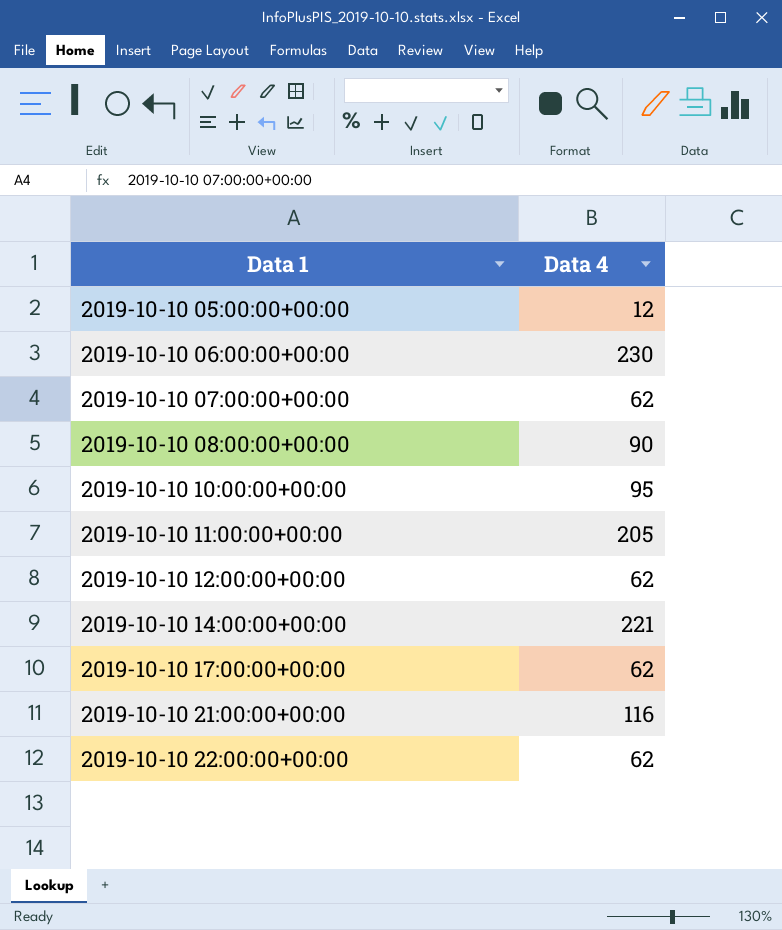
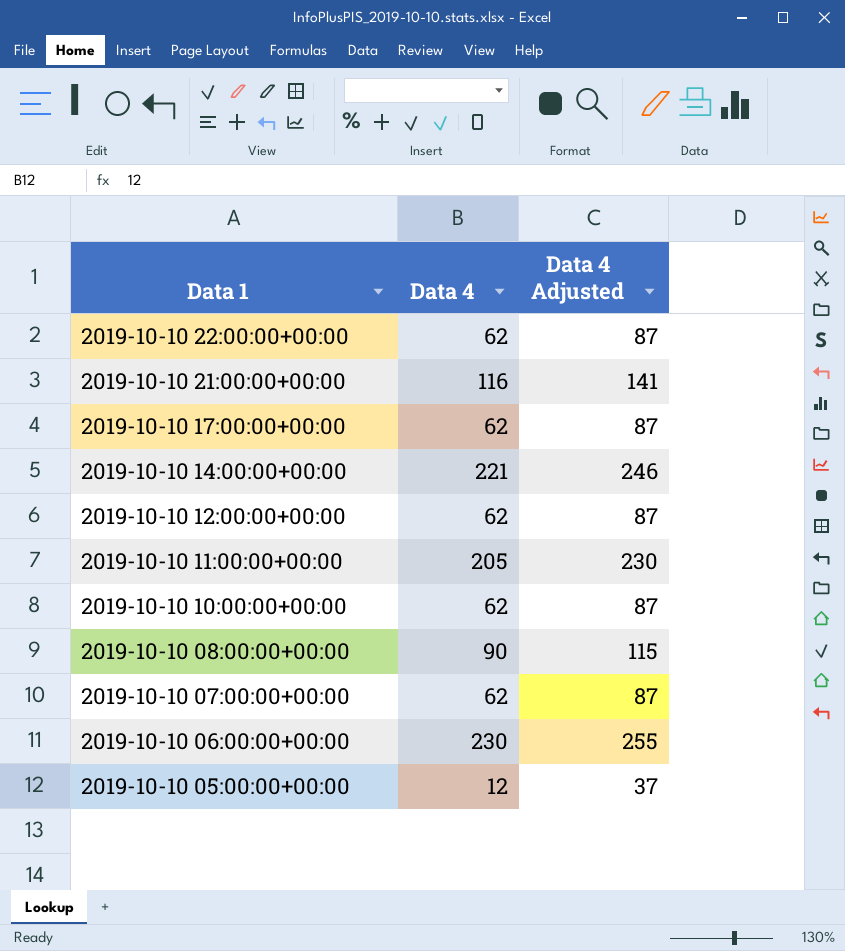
row order: Data 1 ascending -> Data 1 descending
column Data 4 Adjusted | formula: none -> [Data 4] + 25
2019-10-10 10:00:00+00:00 | Data 4: 95 -> 62

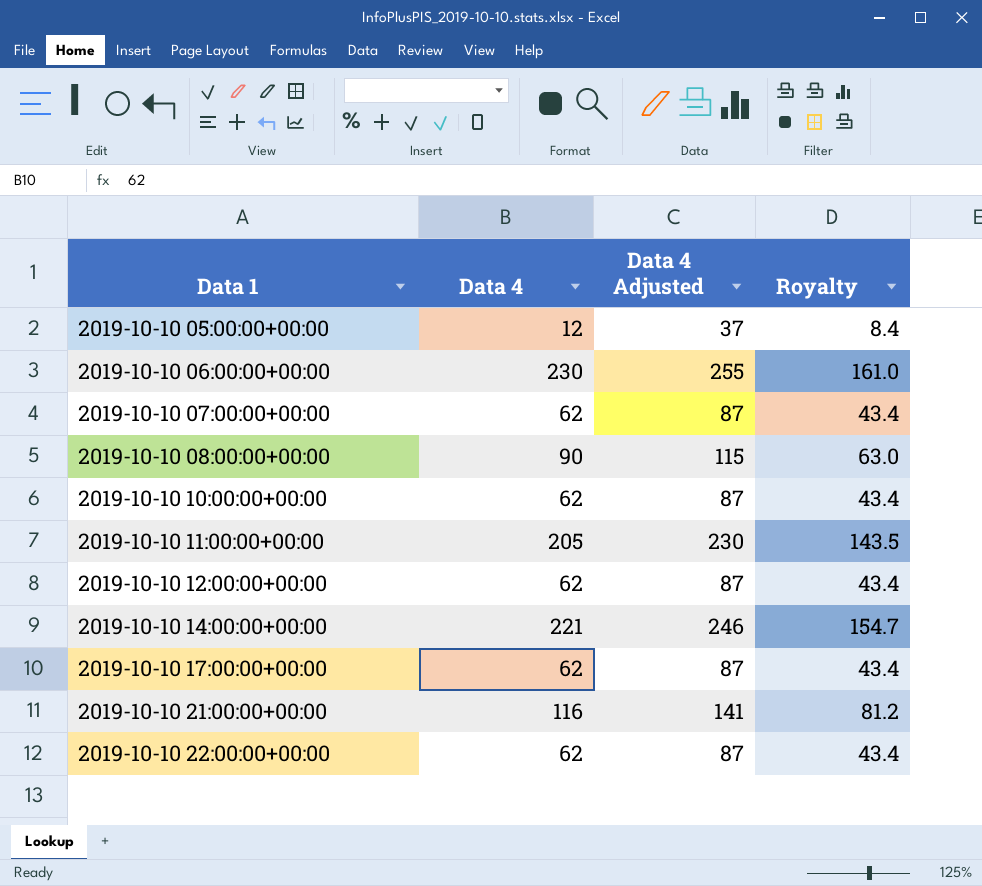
row order: Data 1 descending -> Data 1 ascending
column Royalty | formula: none -> [Data 4] * 0.7

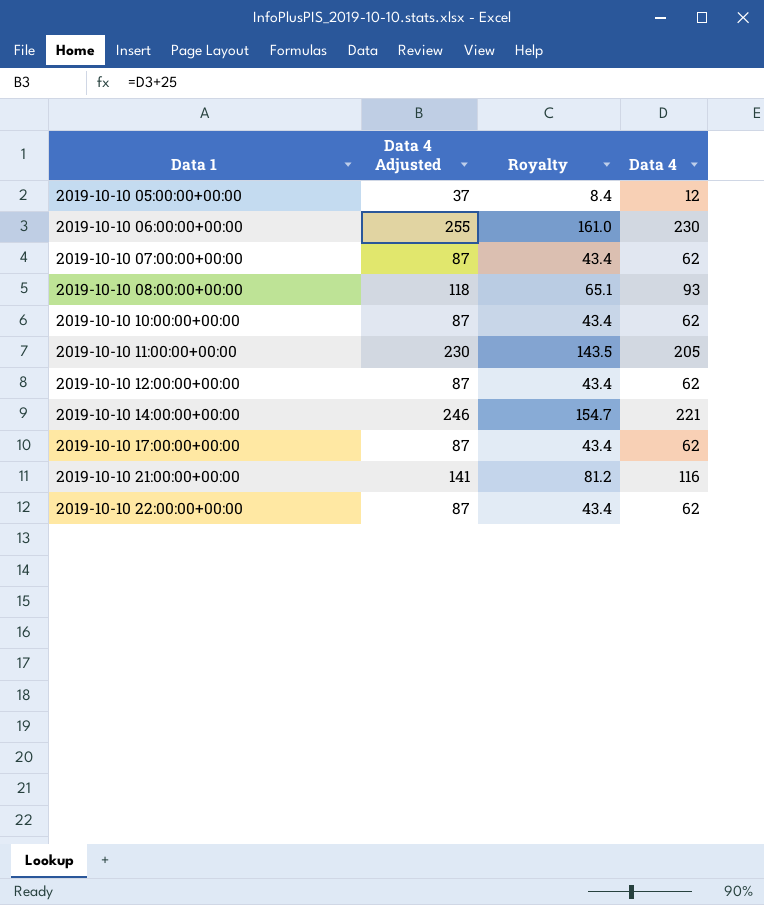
column Data 4 | position: 2 -> 4
2019-10-10 08:00:00+00:00 | Data 4 Adjusted: 115 -> 118
2019-10-10 08:00:00+00:00 | Royalty: 63.0 -> 65.1
2019-10-10 08:00:00+00:00 | Data 4: 90 -> 93

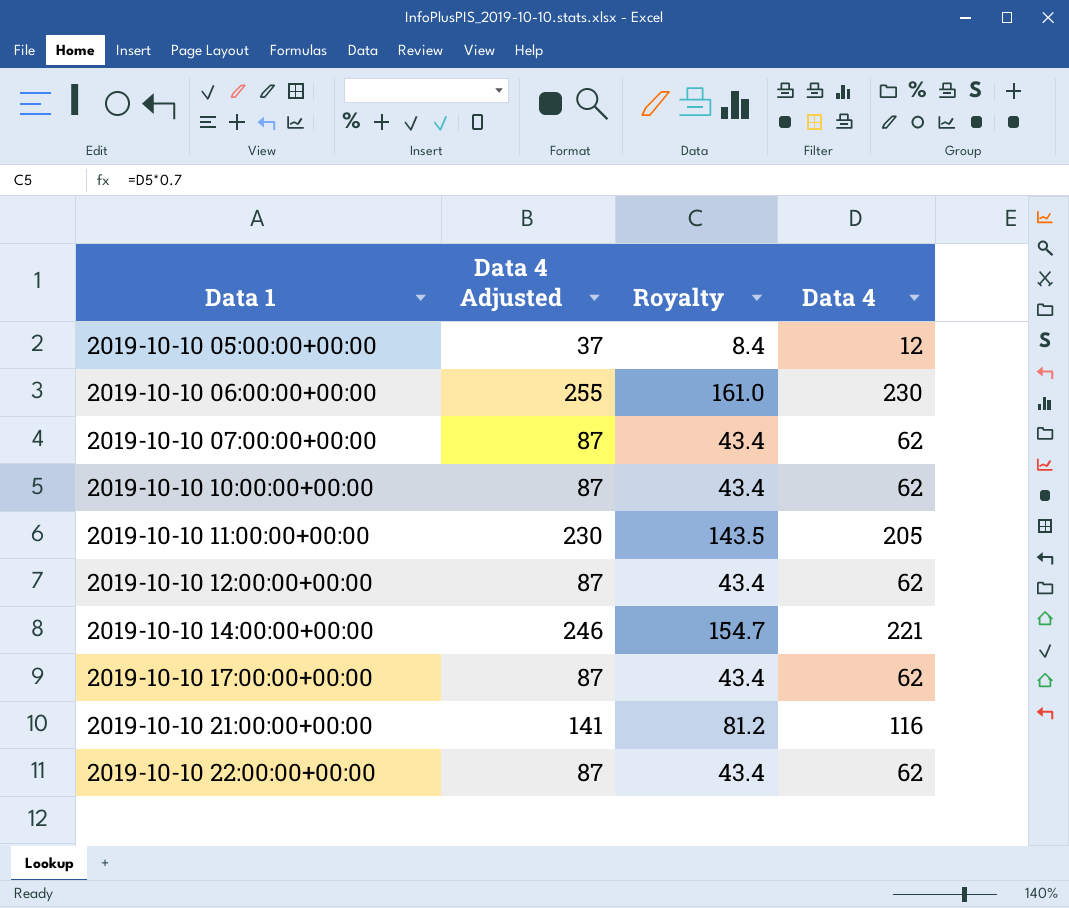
row 2019-10-10 08:00:00+00:00: 118 | 65.1 | 93 -> none

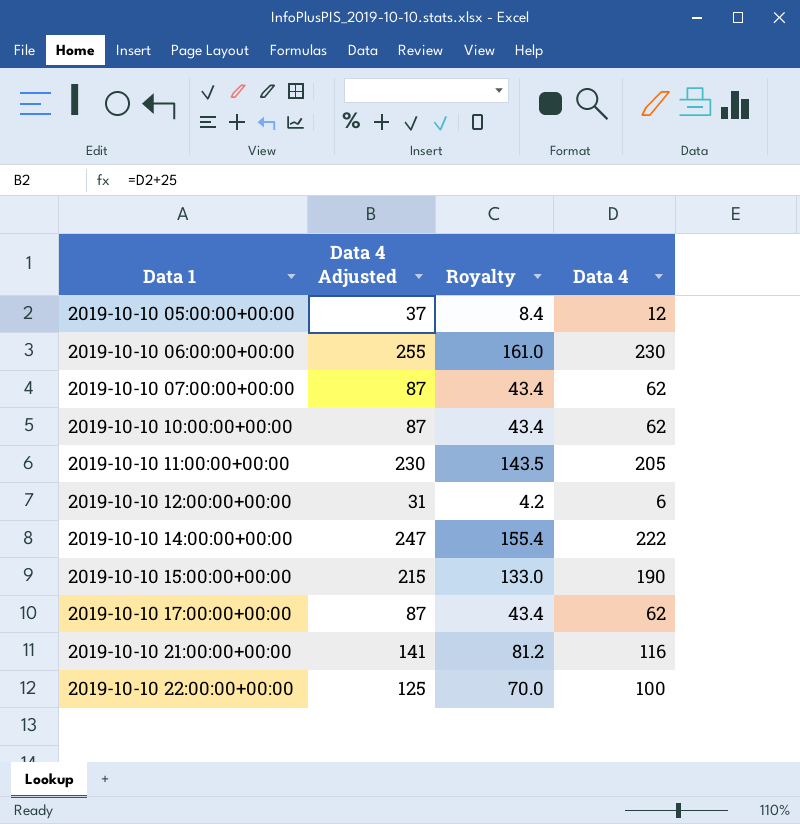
2019-10-10 12:00:00+00:00 | Data 4 Adjusted: 87 -> 31
2019-10-10 12:00:00+00:00 | Royalty: 43.4 -> 4.2
2019-10-10 12:00:00+00:00 | Data 4: 62 -> 6
2019-10-10 14:00:00+00:00 | Data 4 Adjusted: 246 -> 247
2019-10-10 14:00:00+00:00 | Royalty: 154.7 -> 155.4
2019-10-10 14:00:00+00:00 | Data 4: 221 -> 222
row 2019-10-10 15:00:00+00:00: none -> 215 | 133.0 | 190
2019-10-10 22:00:00+00:00 | Data 4 Adjusted: 87 -> 125
2019-10-10 22:00:00+00:00 | Royalty: 43.4 -> 70.0
2019-10-10 22:00:00+00:00 | Data 4: 62 -> 100

